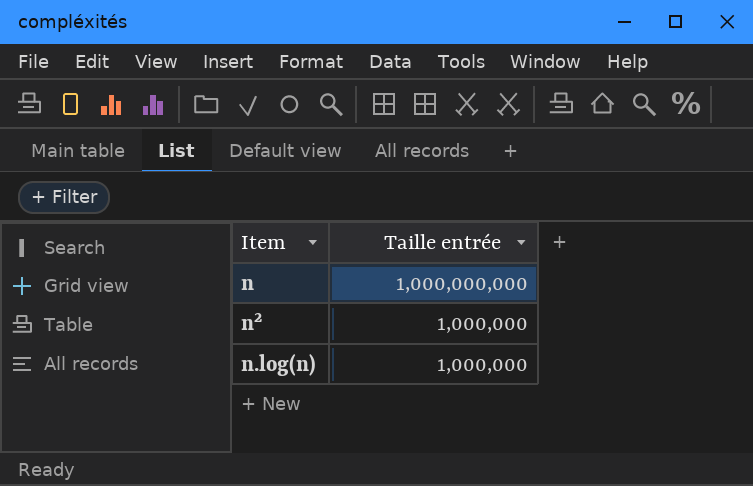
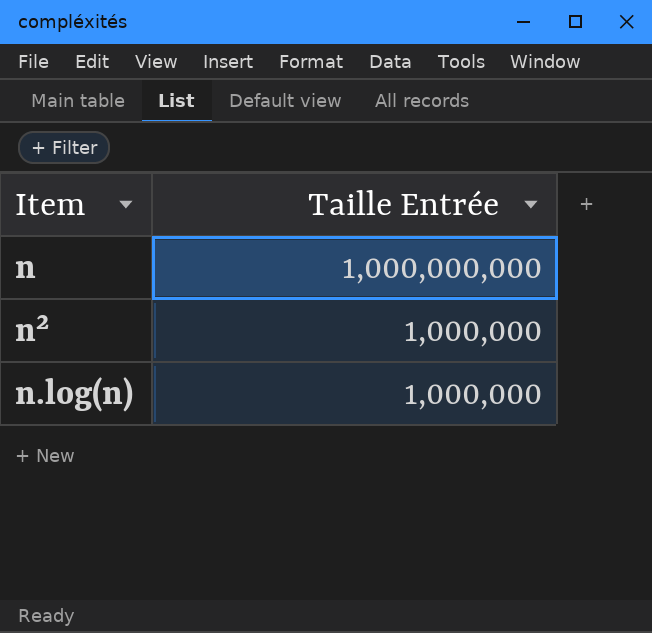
column name: Taille entrée -> Taille Entrée

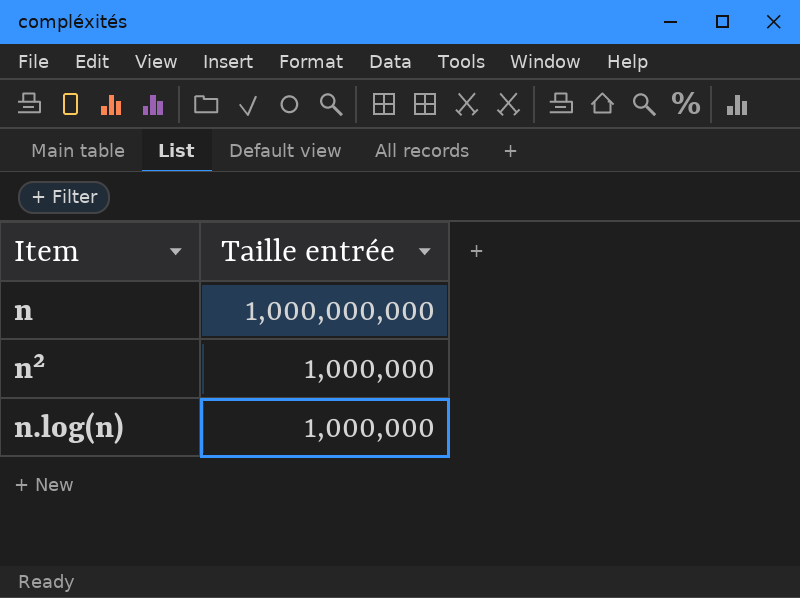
column name: Taille Entrée -> Taille entrée

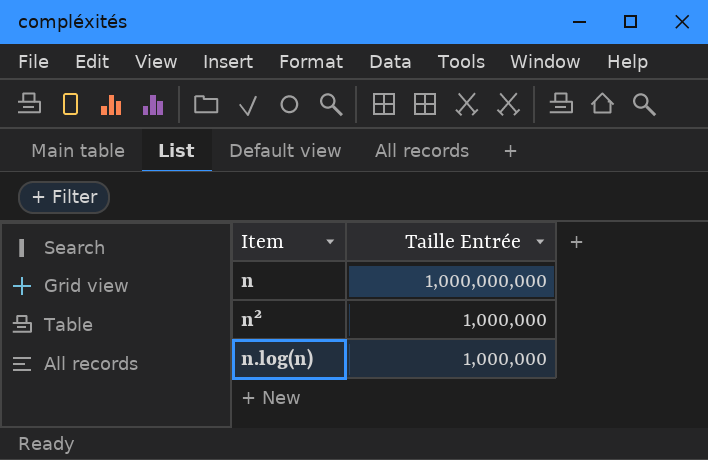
column name: Taille entrée -> Taille Entrée

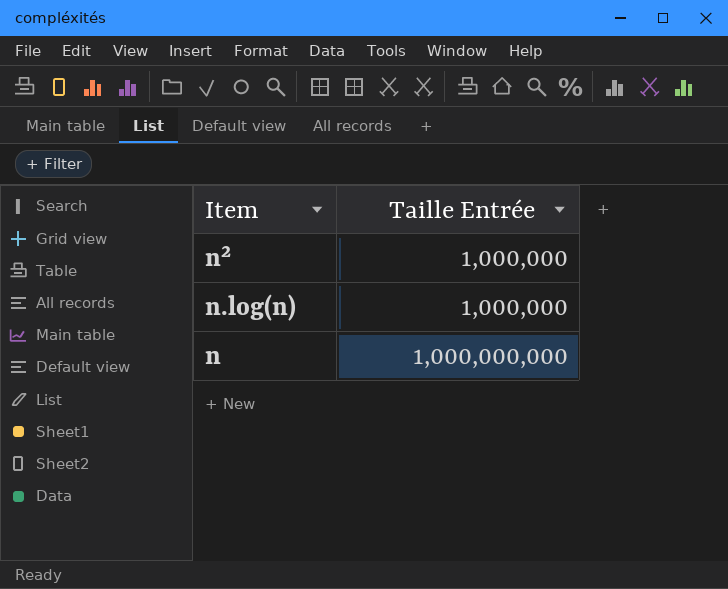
row order: Item ascending -> Taille Entrée ascending

